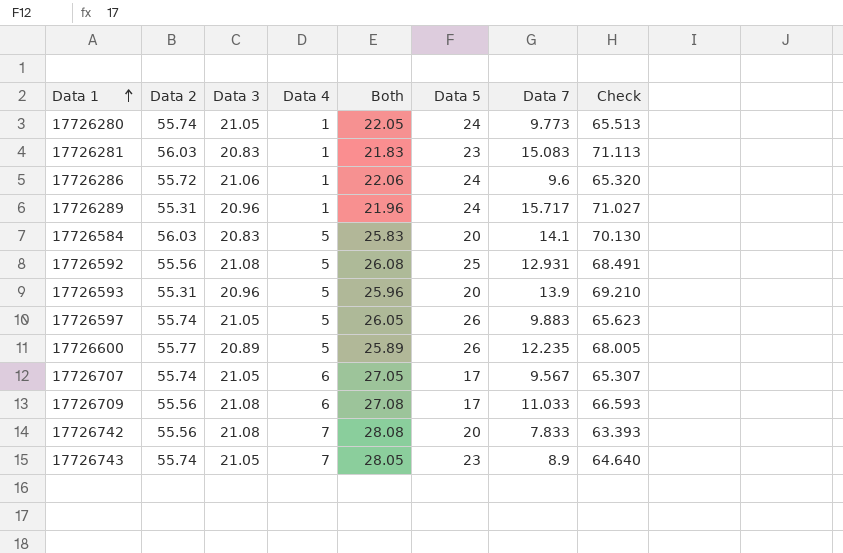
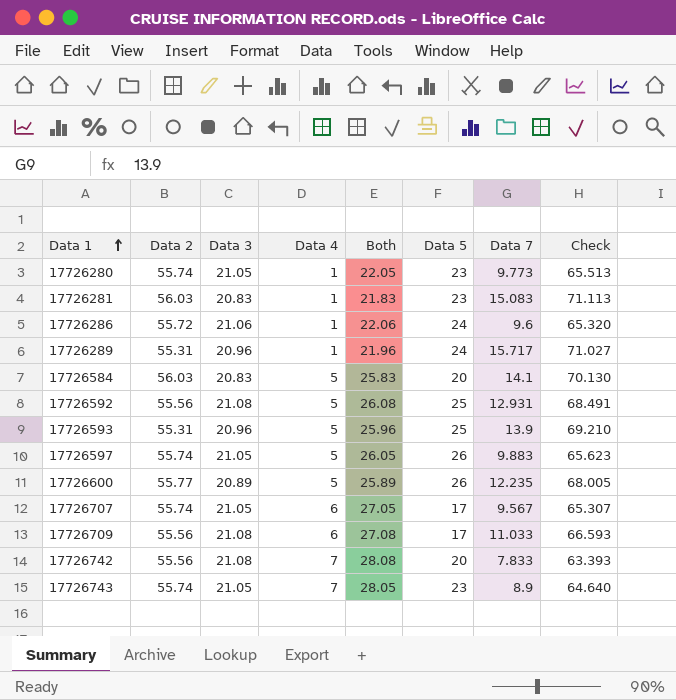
17726280 | Data 5: 24 -> 23
17726593 | Data 5: 20 -> 25

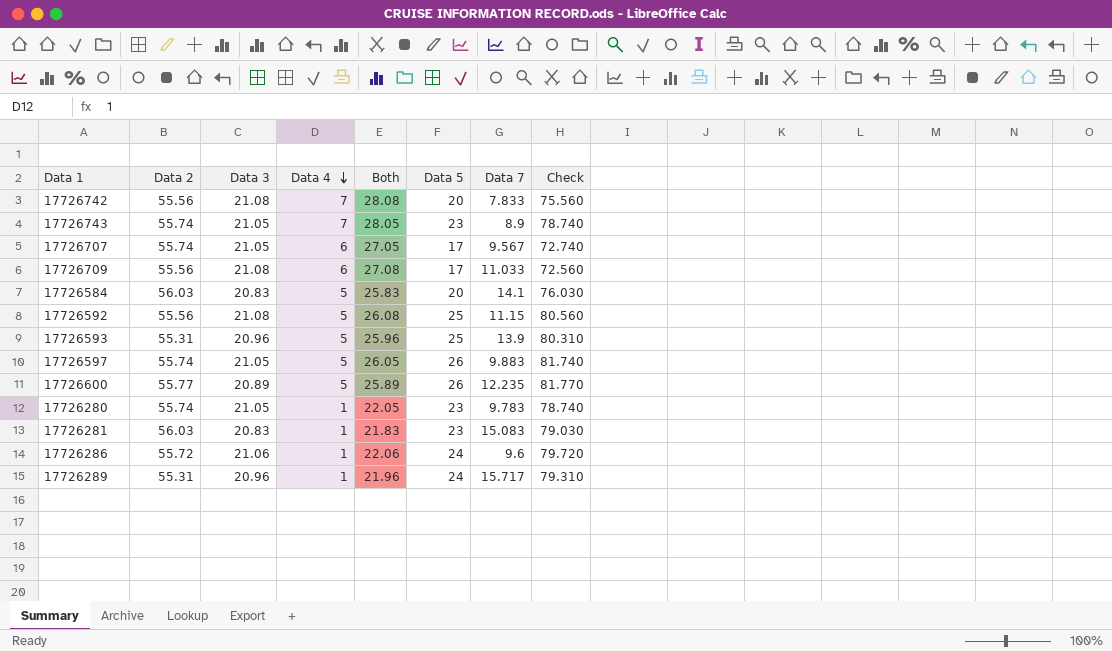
row order: Data 1 ascending -> Data 4 descending
column Check | formula: [Data 2] + [Data 7] -> [Data 2] + [Data 5]
17726592 | Data 7: 12.931 -> 11.15
17726280 | Data 7: 9.773 -> 9.783

